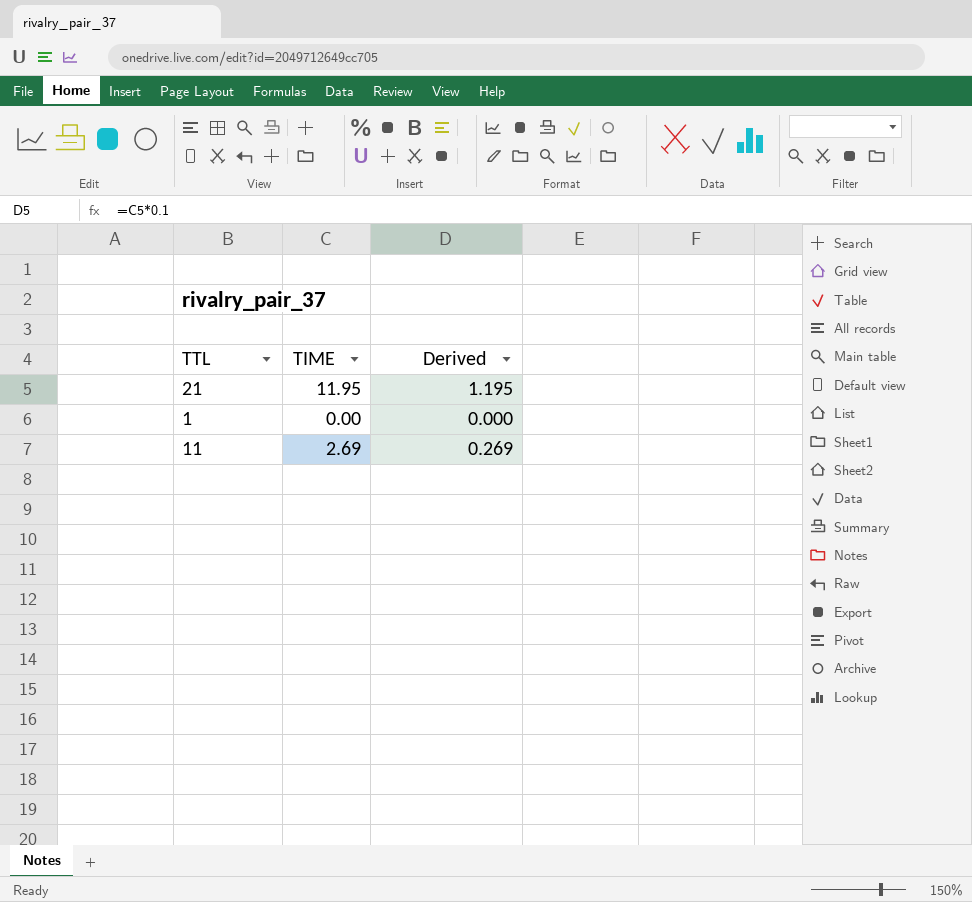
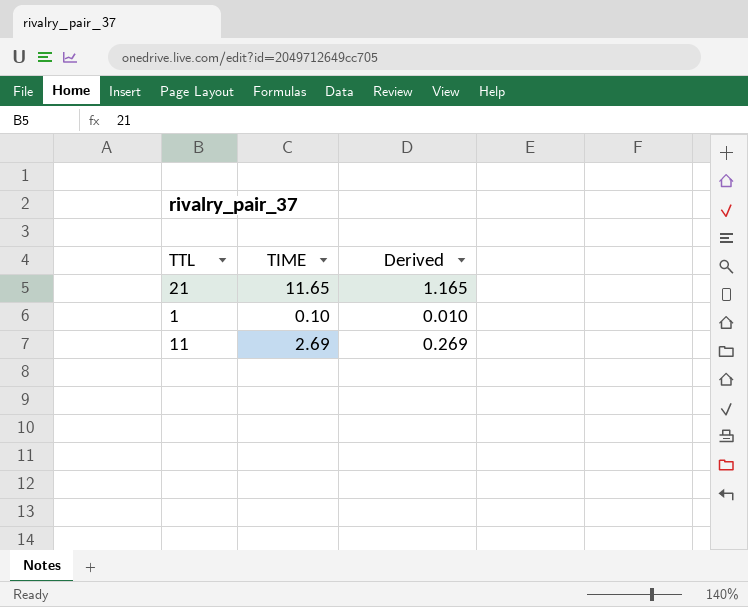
21 | TIME: 11.95 -> 11.65
21 | Derived: 1.195 -> 1.165
1 | TIME: 0.00 -> 0.10
1 | Derived: 0.000 -> 0.010

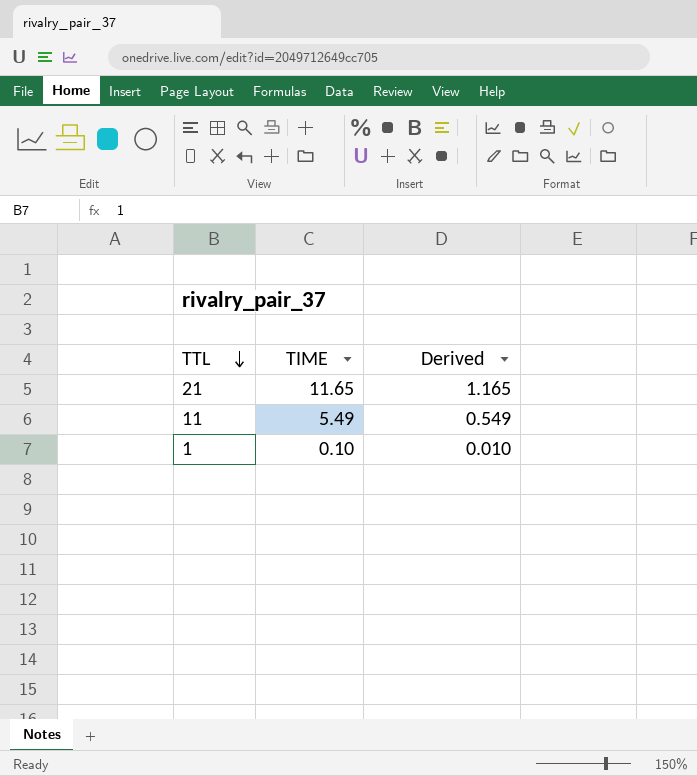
row order: none -> TTL descending
11 | TIME: 2.69 -> 5.49
11 | Derived: 0.269 -> 0.549

